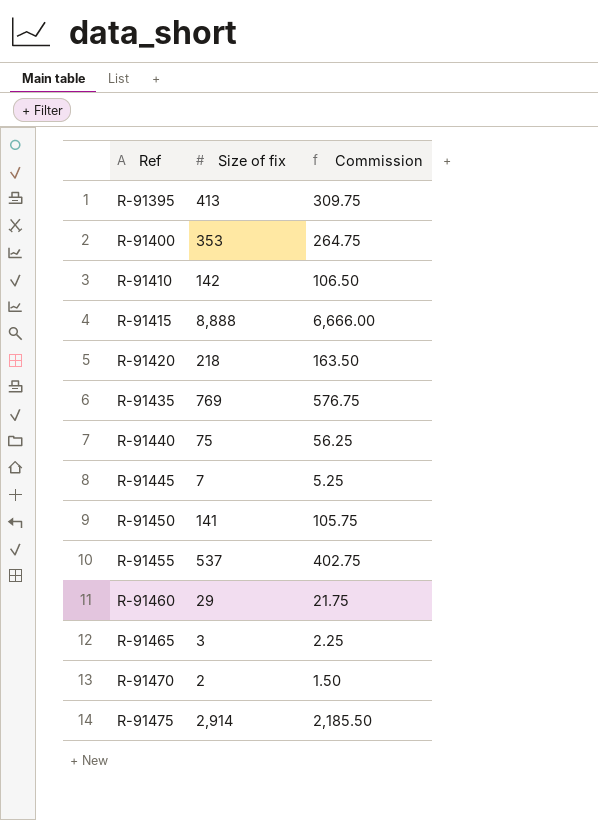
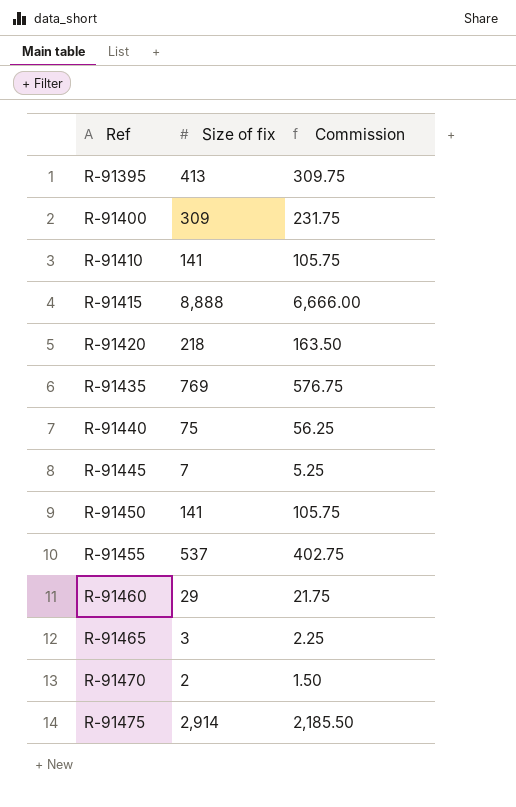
R-91400 | Size of fix: 353 -> 309
R-91400 | Commission: 264.75 -> 231.75
R-91410 | Size of fix: 142 -> 141
R-91410 | Commission: 106.50 -> 105.75

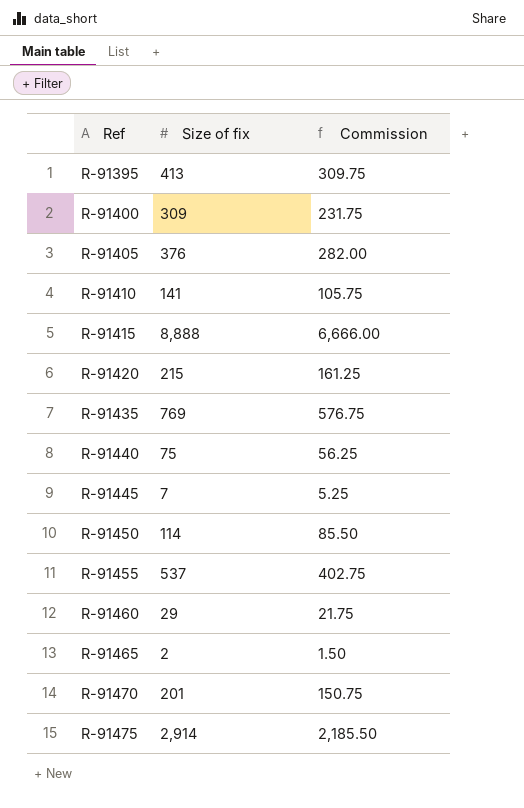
row R-91405: none -> 376 | 282.00
R-91420 | Size of fix: 218 -> 215
R-91420 | Commission: 163.50 -> 161.25
R-91450 | Size of fix: 141 -> 114
R-91450 | Commission: 105.75 -> 85.50
R-91465 | Size of fix: 3 -> 2
R-91465 | Commission: 2.25 -> 1.50
R-91470 | Size of fix: 2 -> 201
R-91470 | Commission: 1.50 -> 150.75

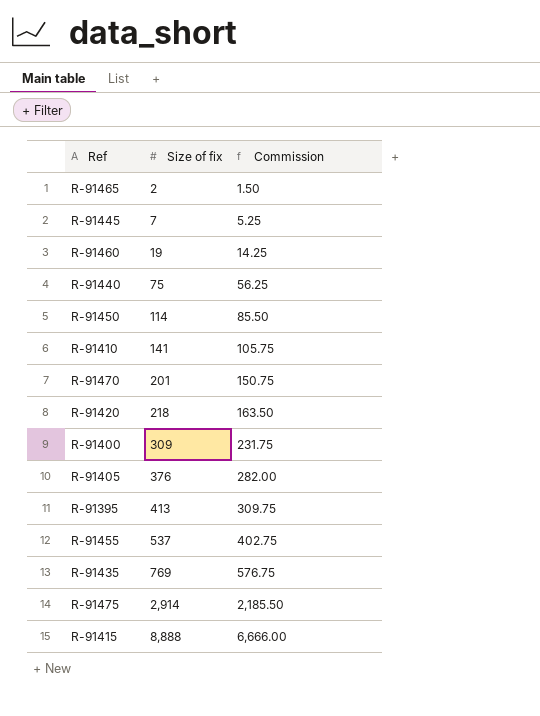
row order: Ref ascending -> Size of fix ascending
R-91460 | Size of fix: 29 -> 19
R-91460 | Commission: 21.75 -> 14.25
R-91420 | Size of fix: 215 -> 218
R-91420 | Commission: 161.25 -> 163.50

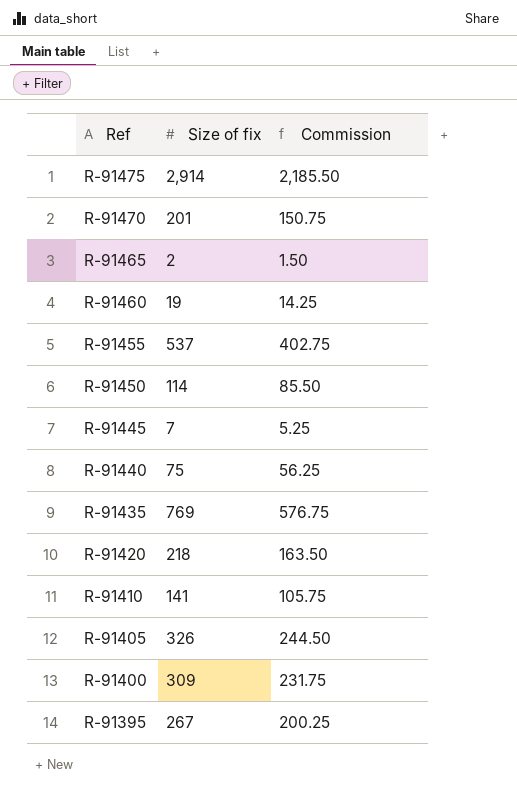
row order: Size of fix ascending -> Ref descending
row R-91415: 8,888 | 6,666.00 -> none
R-91405 | Size of fix: 376 -> 326
R-91405 | Commission: 282.00 -> 244.50
R-91395 | Size of fix: 413 -> 267
R-91395 | Commission: 309.75 -> 200.25

